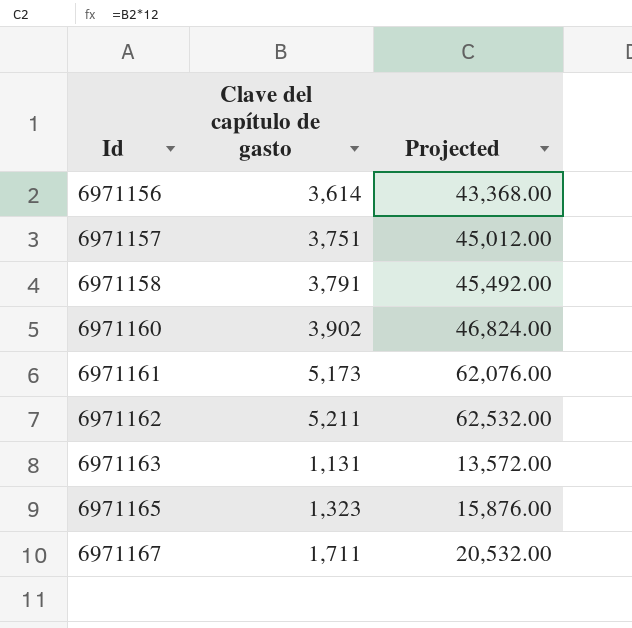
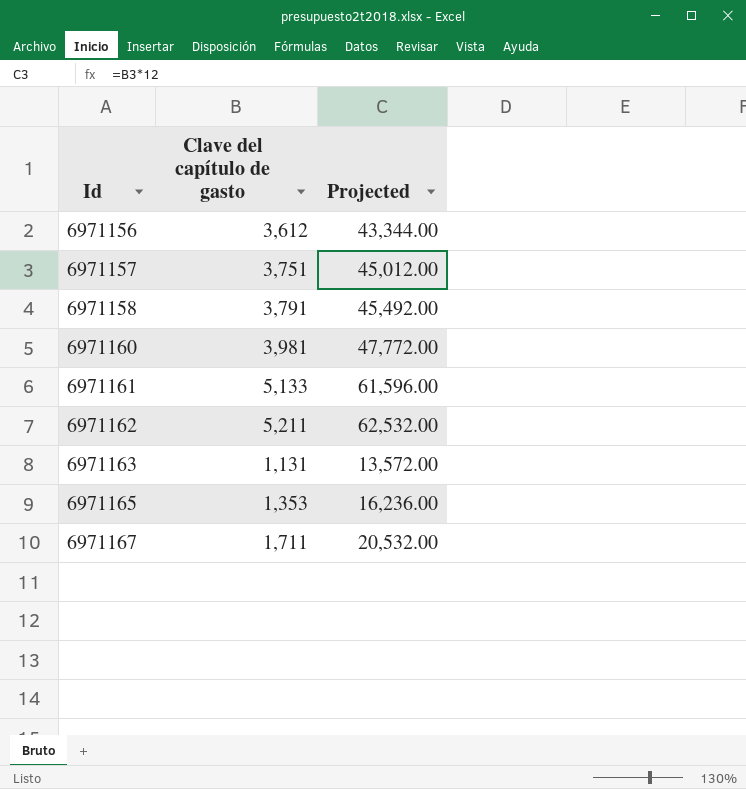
6971156 | Clave del capítulo de gasto: 3,614 -> 3,612
6971156 | Projected: 43,368.00 -> 43,344.00
6971160 | Clave del capítulo de gasto: 3,902 -> 3,981
6971160 | Projected: 46,824.00 -> 47,772.00
6971161 | Clave del capítulo de gasto: 5,173 -> 5,133
6971161 | Projected: 62,076.00 -> 61,596.00
6971165 | Clave del capítulo de gasto: 1,323 -> 1,353
6971165 | Projected: 15,876.00 -> 16,236.00

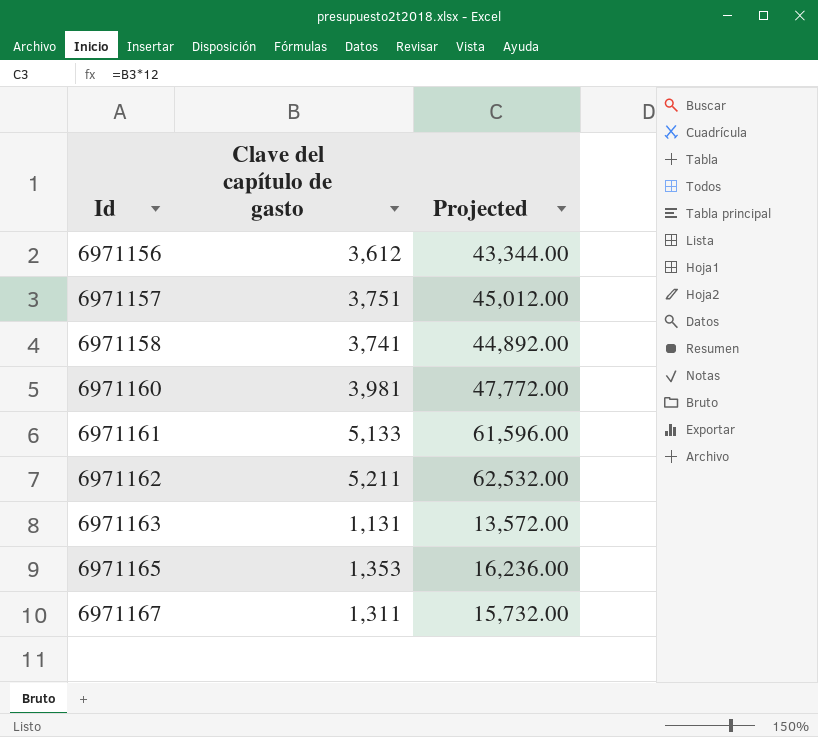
6971158 | Clave del capítulo de gasto: 3,791 -> 3,741
6971158 | Projected: 45,492.00 -> 44,892.00
6971167 | Clave del capítulo de gasto: 1,711 -> 1,311
6971167 | Projected: 20,532.00 -> 15,732.00

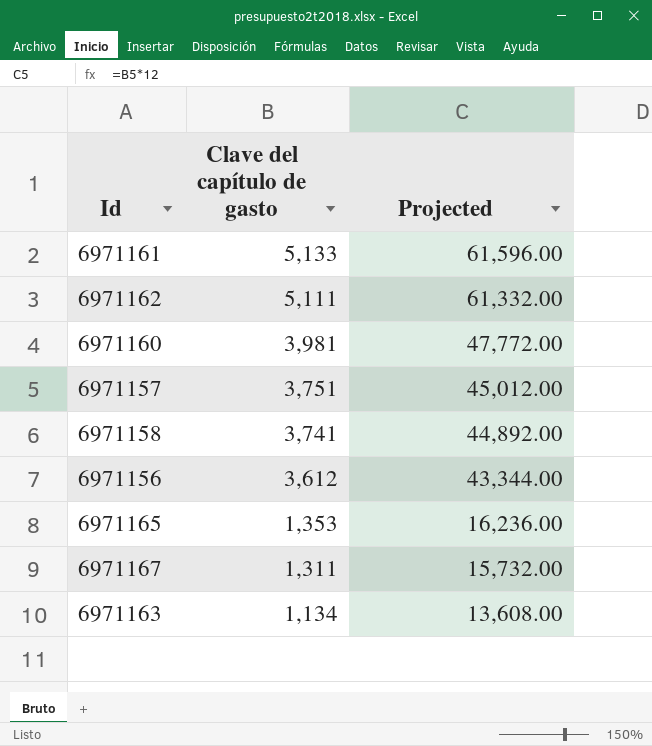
row order: Id ascending -> Clave del capítulo de gasto descending
6971162 | Clave del capítulo de gasto: 5,211 -> 5,111
6971162 | Projected: 62,532.00 -> 61,332.00
6971163 | Clave del capítulo de gasto: 1,131 -> 1,134
6971163 | Projected: 13,572.00 -> 13,608.00

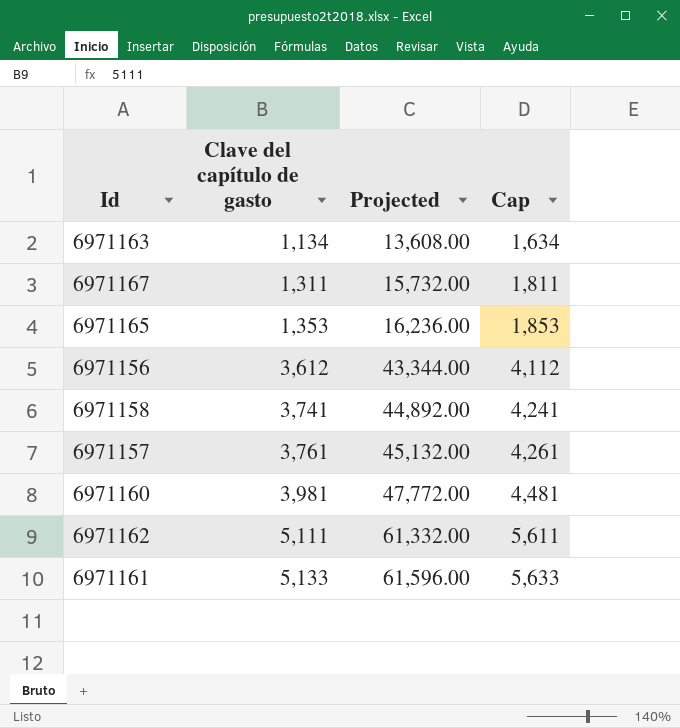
row order: Clave del capítulo de gasto descending -> Clave del capítulo de gasto ascending
column Cap | formula: none -> [Clave del capítulo de gasto] + 500
6971157 | Clave del capítulo de gasto: 3,751 -> 3,761
6971157 | Projected: 45,012.00 -> 45,132.00

